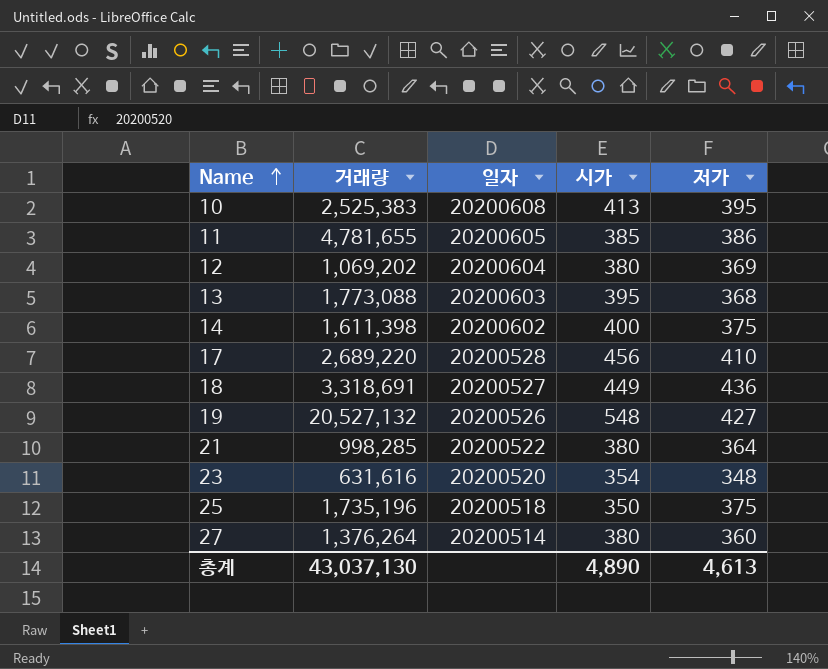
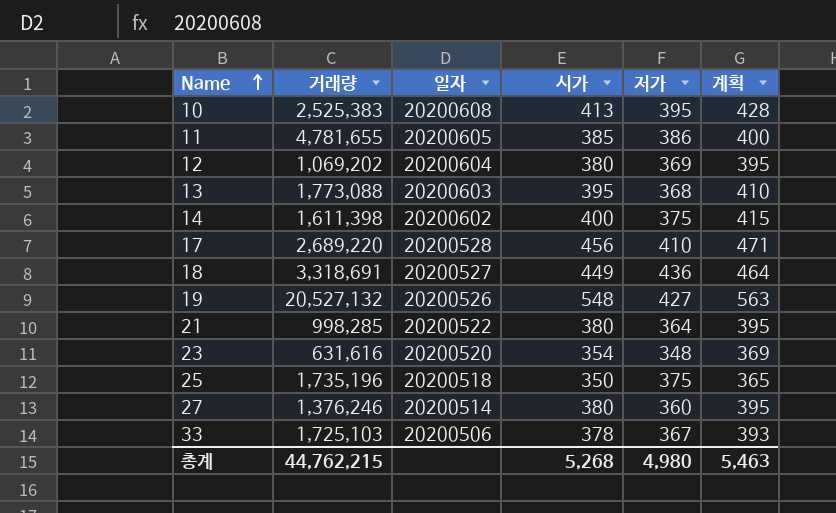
column 계획 | formula: none -> [시가] + 15
27 | 거래량: 1,376,264 -> 1,376,246
row 33: none -> 1,725,103 | 20200506 | 378 | 367 | 393
총계 | 거래량: 43,037,130 -> 44,762,215
총계 | 시가: 4,890 -> 5,268
총계 | 저가: 4,613 -> 4,980

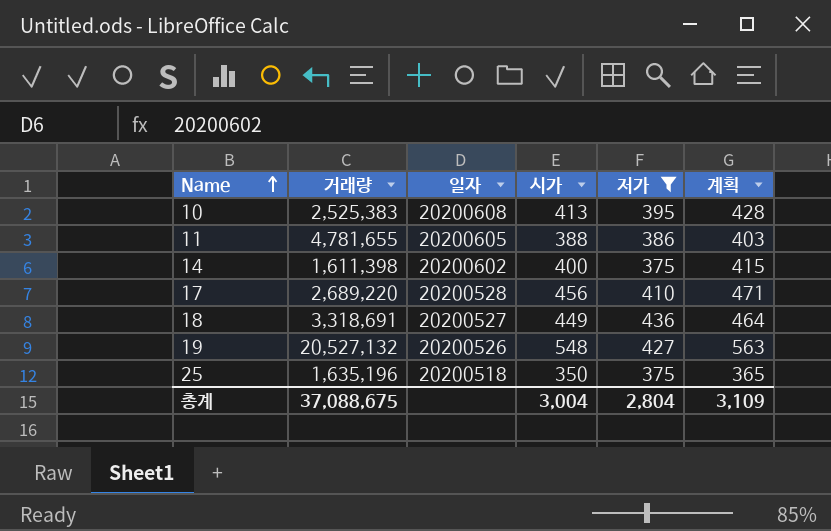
filter: none -> 저가 >= 375
11 | 시가: 385 -> 388
11 | 계획: 400 -> 403
25 | 거래량: 1,735,196 -> 1,635,196
총계 | 거래량: 44,762,215 -> 37,088,675
총계 | 시가: 5,268 -> 3,004
총계 | 저가: 4,980 -> 2,804
총계 | 계획: 5,463 -> 3,109

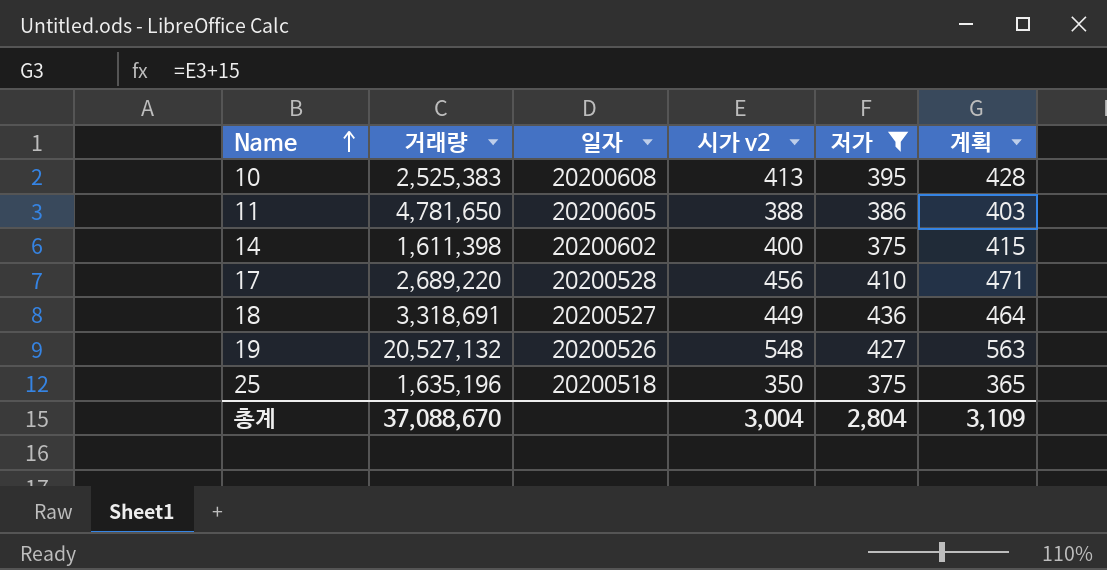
column name: 시가 -> 시가 v2
11 | 거래량: 4,781,655 -> 4,781,650
총계 | 거래량: 37,088,675 -> 37,088,670

